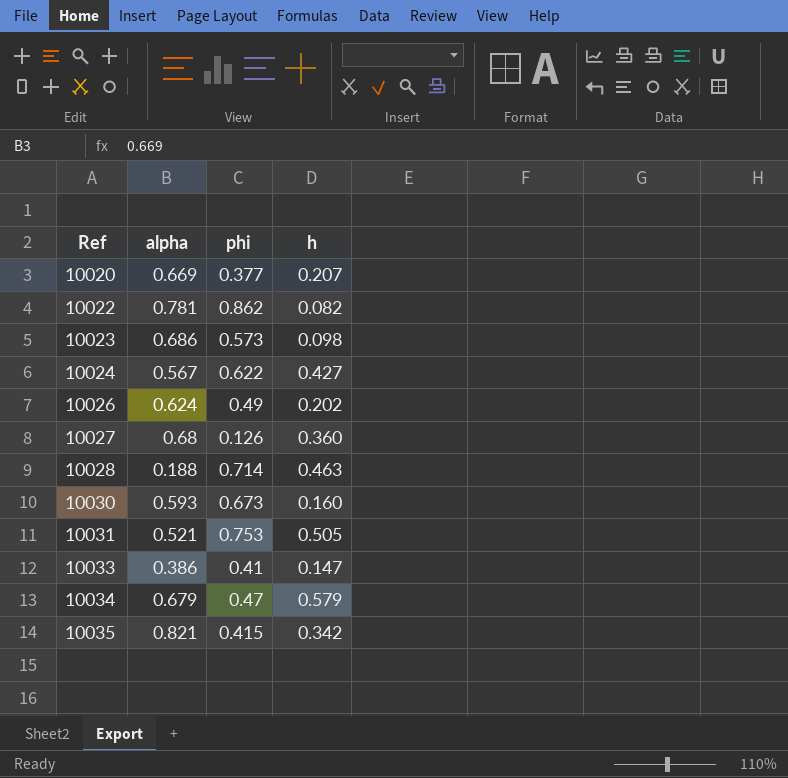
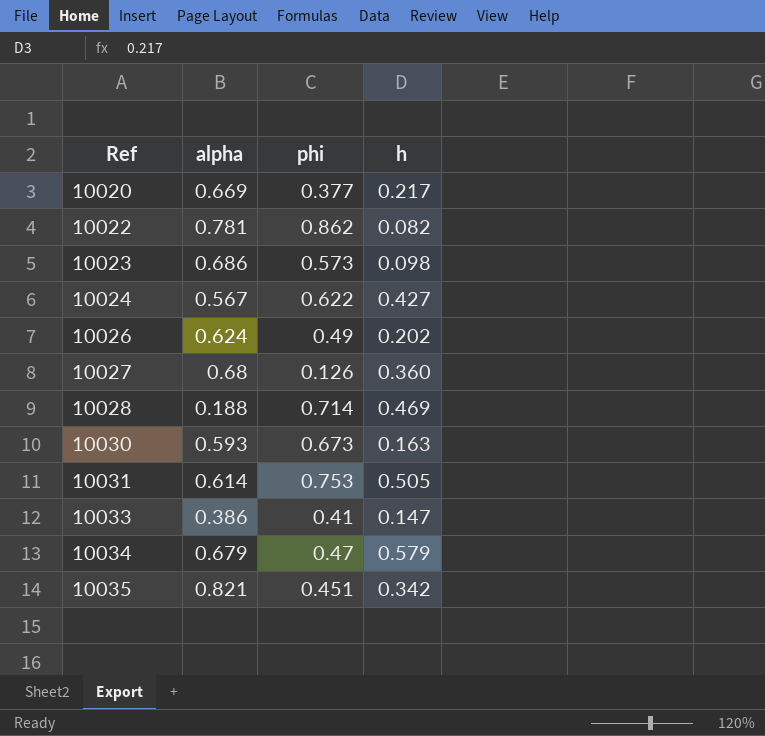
10020 | h: 0.207 -> 0.217
10028 | h: 0.463 -> 0.469
10030 | h: 0.160 -> 0.163
10031 | alpha: 0.521 -> 0.614
10035 | phi: 0.415 -> 0.451

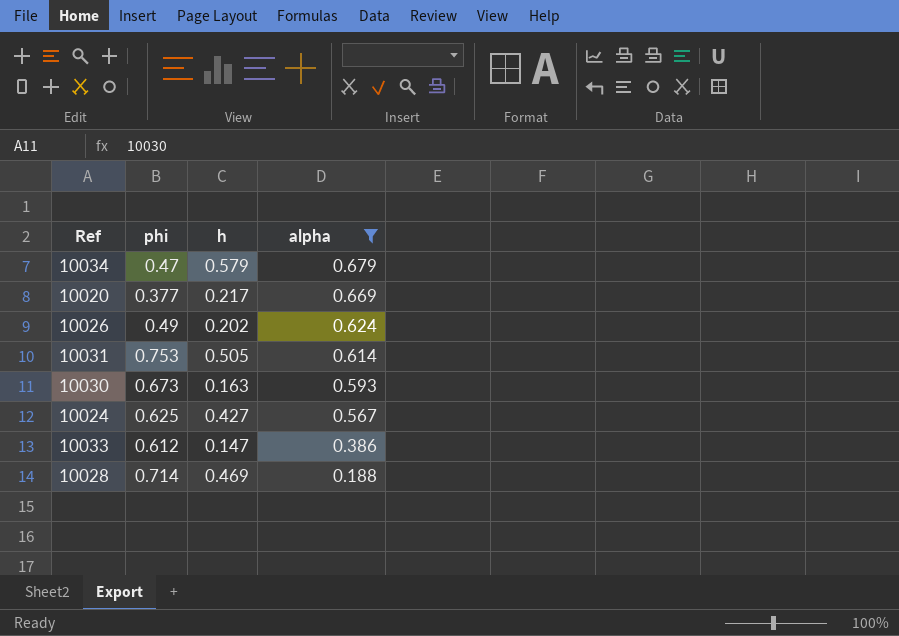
filter: none -> alpha <= 0.679
row order: Ref ascending -> alpha descending
column alpha | position: 2 -> 4
10024 | phi: 0.622 -> 0.625
10033 | phi: 0.41 -> 0.612

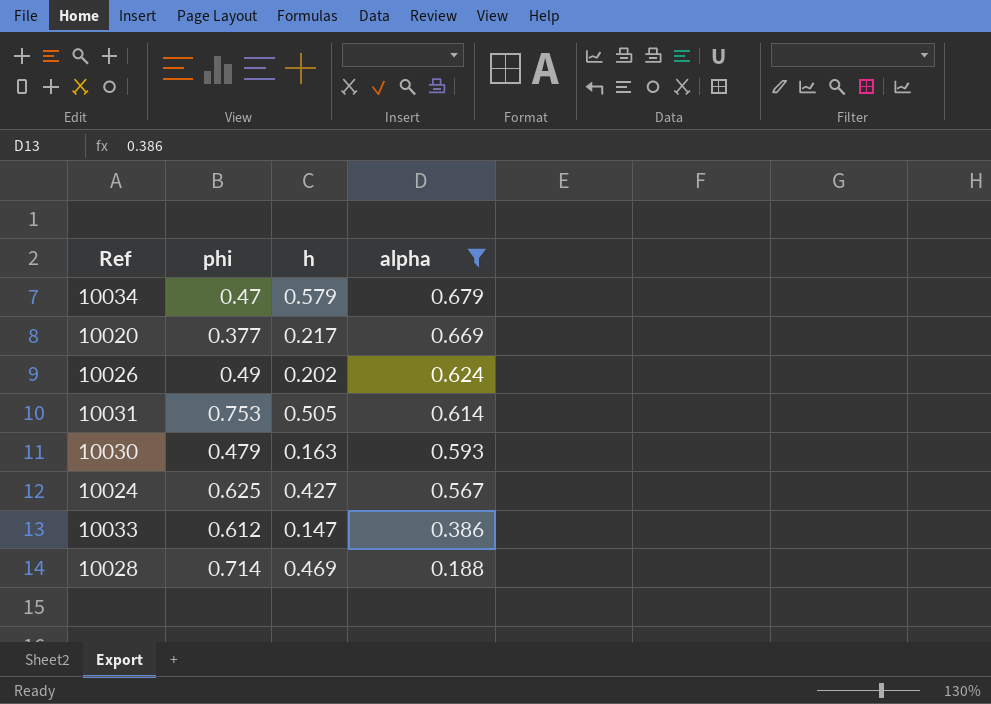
10030 | phi: 0.673 -> 0.479

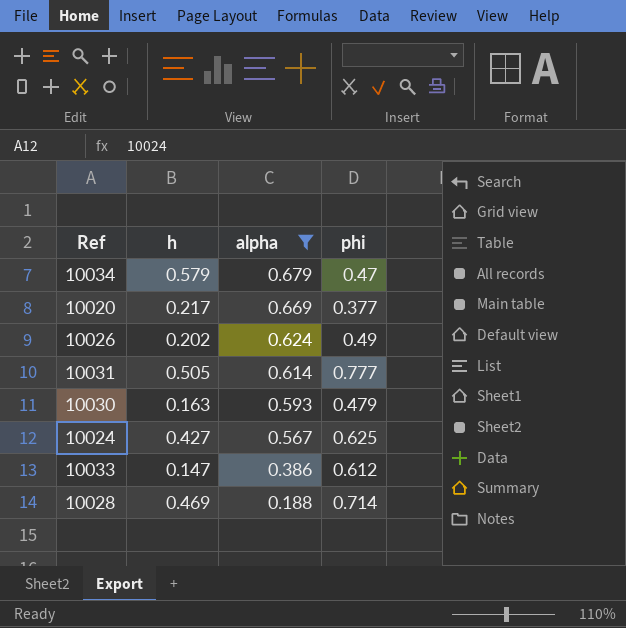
column phi | position: 2 -> 4
10031 | phi: 0.753 -> 0.777

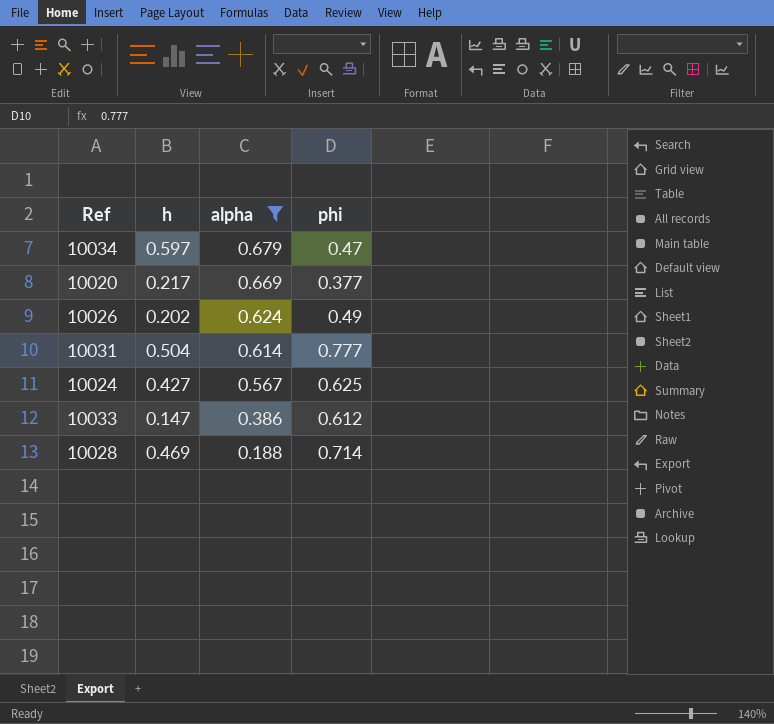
row 10030: 0.163 | 0.593 | 0.479 -> none
10034 | h: 0.579 -> 0.597
10031 | h: 0.505 -> 0.504

